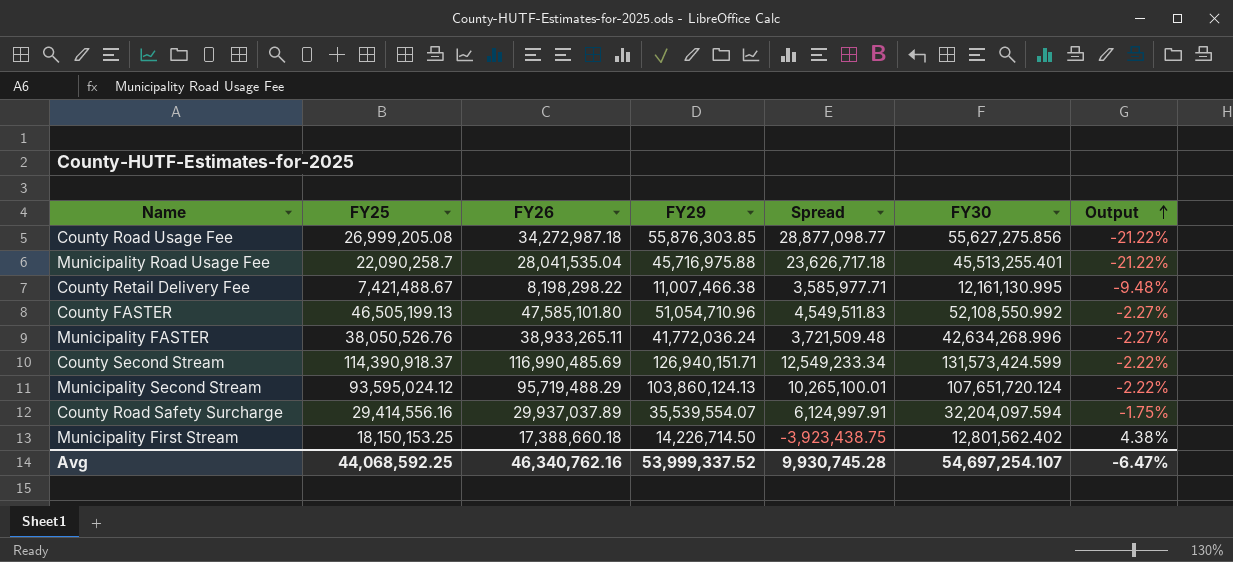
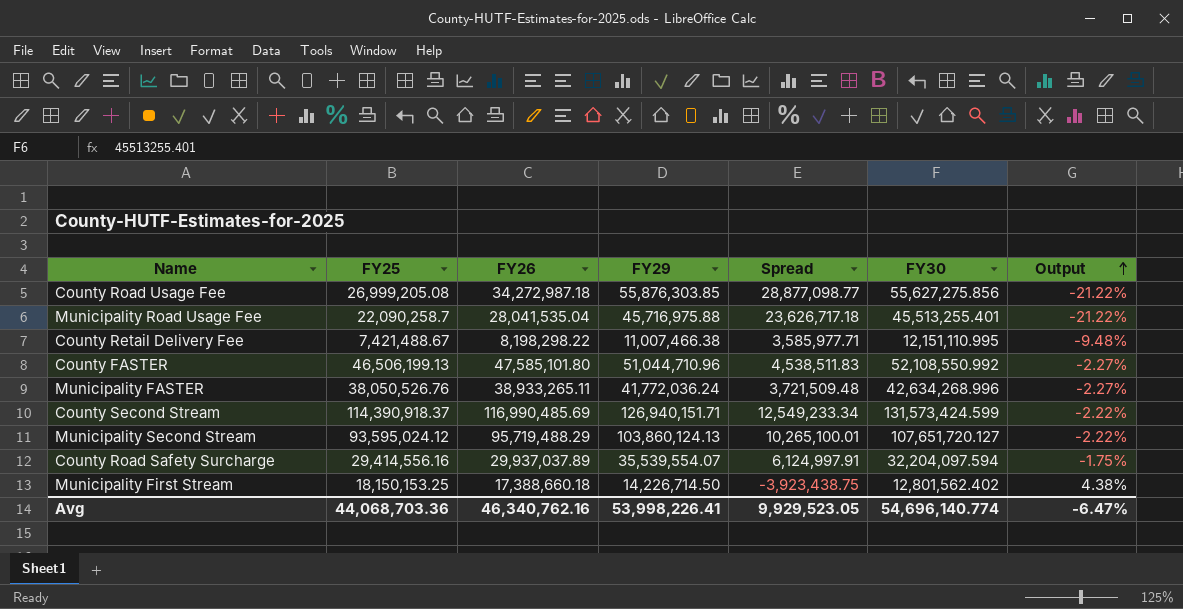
County Retail Delivery Fee | FY30: 12,161,130.995 -> 12,151,110.995
County FASTER | FY25: 46,505,199.13 -> 46,506,199.13
County FASTER | FY29: 51,054,710.96 -> 51,044,710.96
County FASTER | Spread: 4,549,511.83 -> 4,538,511.83
Municipality Second Stream | FY30: 107,651,720.124 -> 107,651,720.127
Avg | FY25: 44,068,592.25 -> 44,068,703.36
Avg | FY29: 53,999,337.52 -> 53,998,226.41
Avg | Spread: 9,930,745.28 -> 9,929,523.05
Avg | FY30: 54,697,254.107 -> 54,696,140.774

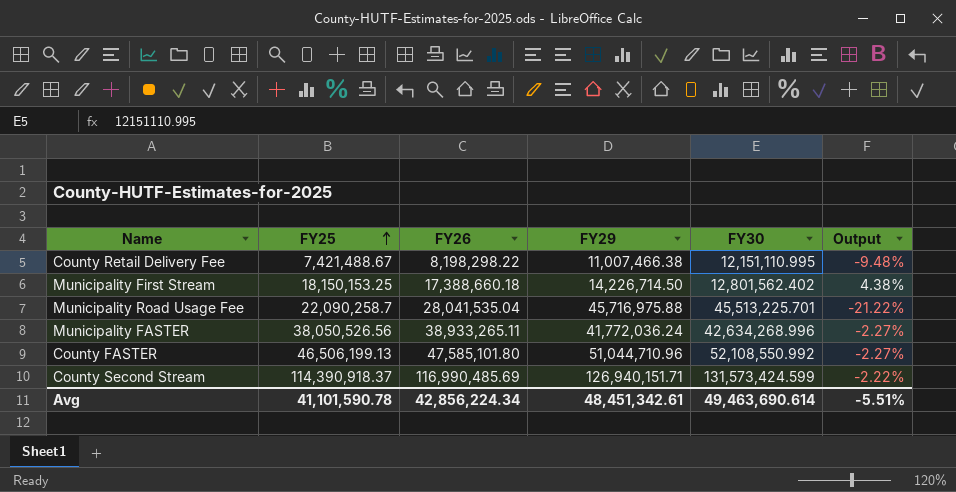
row order: Output ascending -> FY25 ascending
column Spread | formula: [FY29] - [FY25] -> none
row County Road Usage Fee: 26,999,205.08 | 34,272,987.18 | 55,876,303.85 | 28,877,098.77 | 55,627,275.856 | -21.22% -> none
row Municipality Second Stream: 93,595,024.12 | 95,719,488.29 | 103,860,124.13 | 10,265,100.01 | 107,651,720.127 | -2.22% -> none
row County Road Safety Surcharge: 29,414,556.16 | 29,937,037.89 | 35,539,554.07 | 6,124,997.91 | 32,204,097.594 | -1.75% -> none
Municipality Road Usage Fee | FY30: 45,513,255.401 -> 45,513,225.701
Municipality FASTER | FY25: 38,050,526.76 -> 38,050,526.56
Avg | FY25: 44,068,703.36 -> 41,101,590.78
Avg | FY26: 46,340,762.16 -> 42,856,224.34
Avg | FY29: 53,998,226.41 -> 48,451,342.61
Avg | FY30: 54,696,140.774 -> 49,463,690.614
Avg | Output: -6.47% -> -5.51%

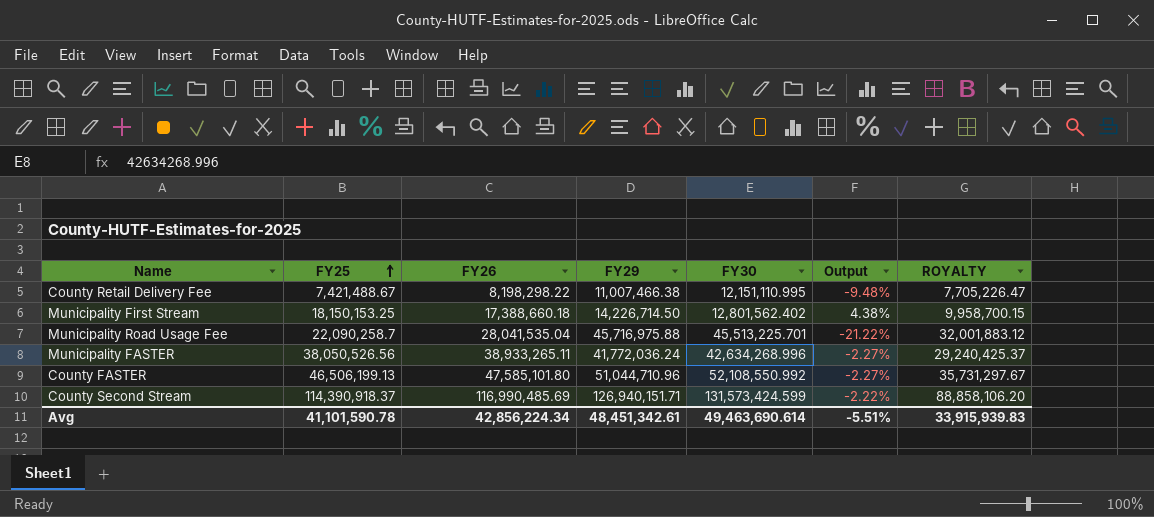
column ROYALTY | formula: none -> [FY29] * 0.7

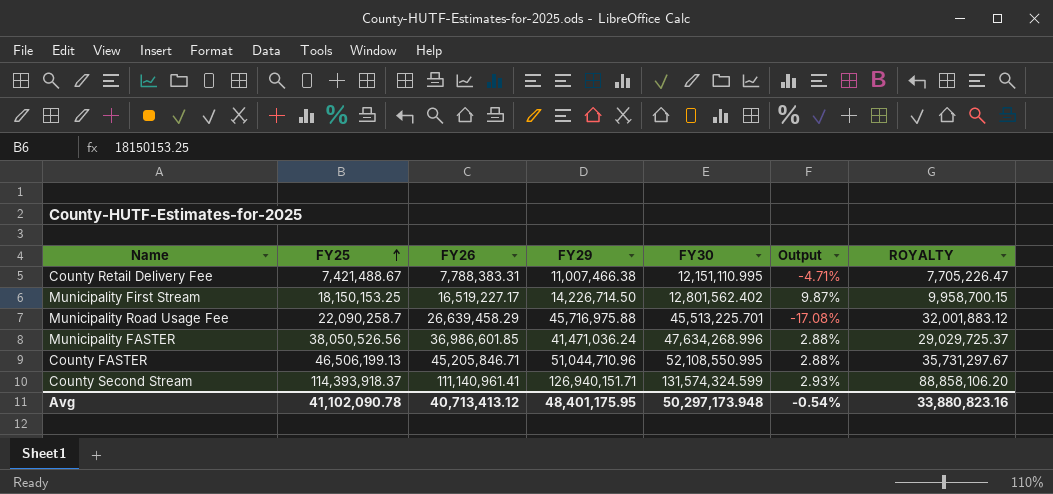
County Retail Delivery Fee | FY26: 8,198,298.22 -> 7,788,383.31
County Retail Delivery Fee | Output: -9.48% -> -4.71%
Municipality First Stream | FY26: 17,388,660.18 -> 16,519,227.17
Municipality First Stream | Output: 4.38% -> 9.87%
Municipality Road Usage Fee | FY26: 28,041,535.04 -> 26,639,458.29
Municipality Road Usage Fee | Output: -21.22% -> -17.08%
Municipality FASTER | FY26: 38,933,265.11 -> 36,986,601.85
Municipality FASTER | FY29: 41,772,036.24 -> 41,471,036.24
Municipality FASTER | FY30: 42,634,268.996 -> 47,634,268.996
Municipality FASTER | Output: -2.27% -> 2.88%
Municipality FASTER | ROYALTY: 29,240,425.37 -> 29,029,725.37
County FASTER | FY26: 47,585,101.80 -> 45,205,846.71
County FASTER | FY30: 52,108,550.992 -> 52,108,550.995
County FASTER | Output: -2.27% -> 2.88%
County Second Stream | FY25: 114,390,918.37 -> 114,393,918.37
County Second Stream | FY26: 116,990,485.69 -> 111,140,961.41
County Second Stream | FY30: 131,573,424.599 -> 131,574,324.599
County Second Stream | Output: -2.22% -> 2.93%
Avg | FY25: 41,101,590.78 -> 41,102,090.78
Avg | FY26: 42,856,224.34 -> 40,713,413.12
Avg | FY29: 48,451,342.61 -> 48,401,175.95
Avg | FY30: 49,463,690.614 -> 50,297,173.948
Avg | Output: -5.51% -> -0.54%
Avg | ROYALTY: 33,915,939.83 -> 33,880,823.16

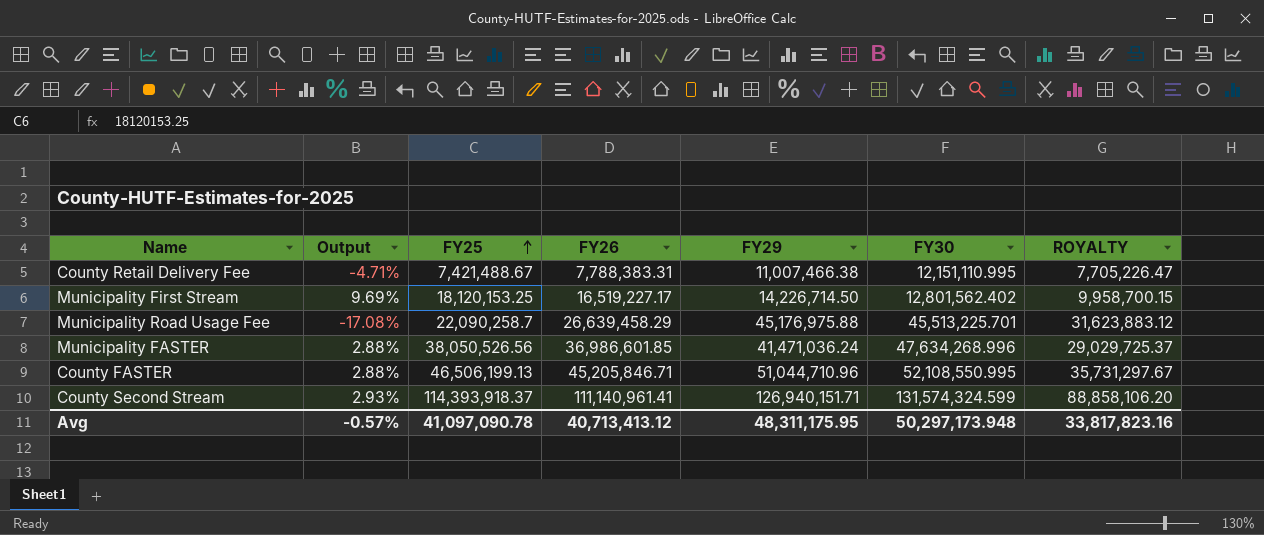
column Output | position: 6 -> 2
Municipality First Stream | Output: 9.87% -> 9.69%
Municipality First Stream | FY25: 18,150,153.25 -> 18,120,153.25
Municipality Road Usage Fee | FY29: 45,716,975.88 -> 45,176,975.88
Municipality Road Usage Fee | ROYALTY: 32,001,883.12 -> 31,623,883.12
Avg | Output: -0.54% -> -0.57%
Avg | FY25: 41,102,090.78 -> 41,097,090.78
Avg | FY29: 48,401,175.95 -> 48,311,175.95
Avg | ROYALTY: 33,880,823.16 -> 33,817,823.16

